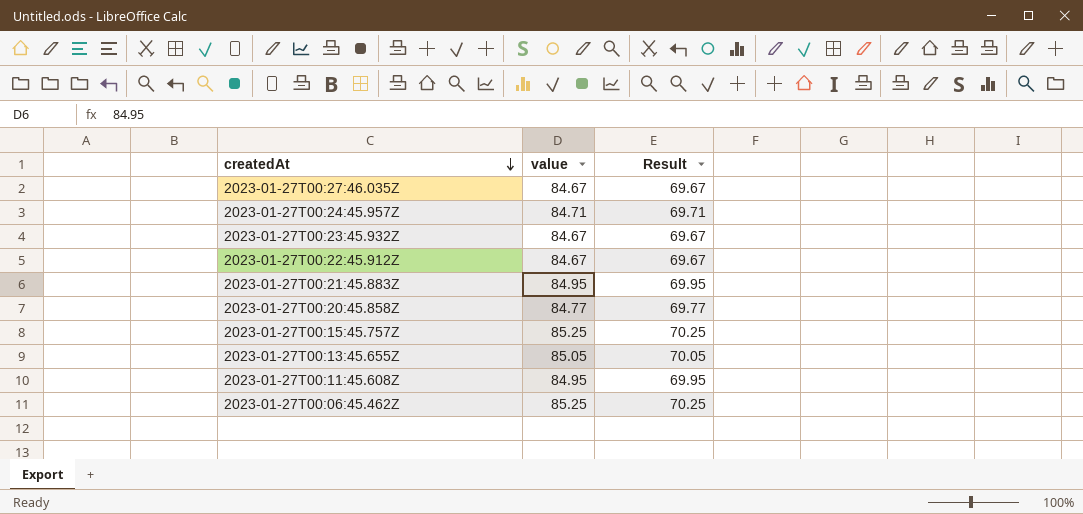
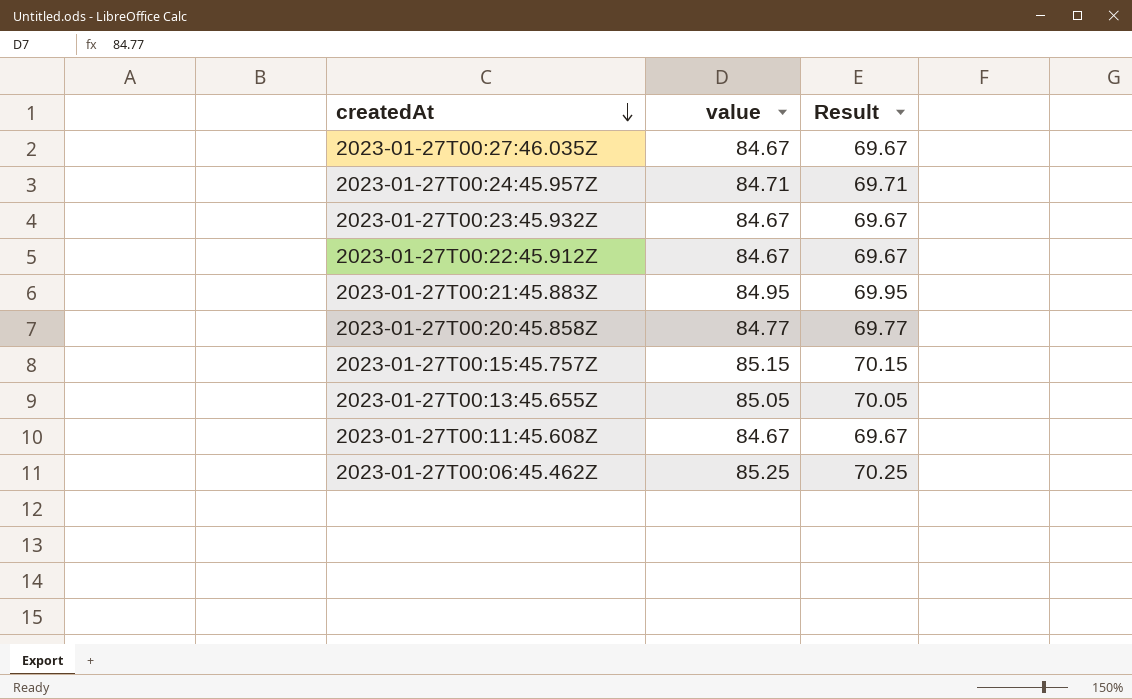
2023-01-27T00:15:45.757Z | value: 85.25 -> 85.15
2023-01-27T00:15:45.757Z | Result: 70.25 -> 70.15
2023-01-27T00:11:45.608Z | value: 84.95 -> 84.67
2023-01-27T00:11:45.608Z | Result: 69.95 -> 69.67

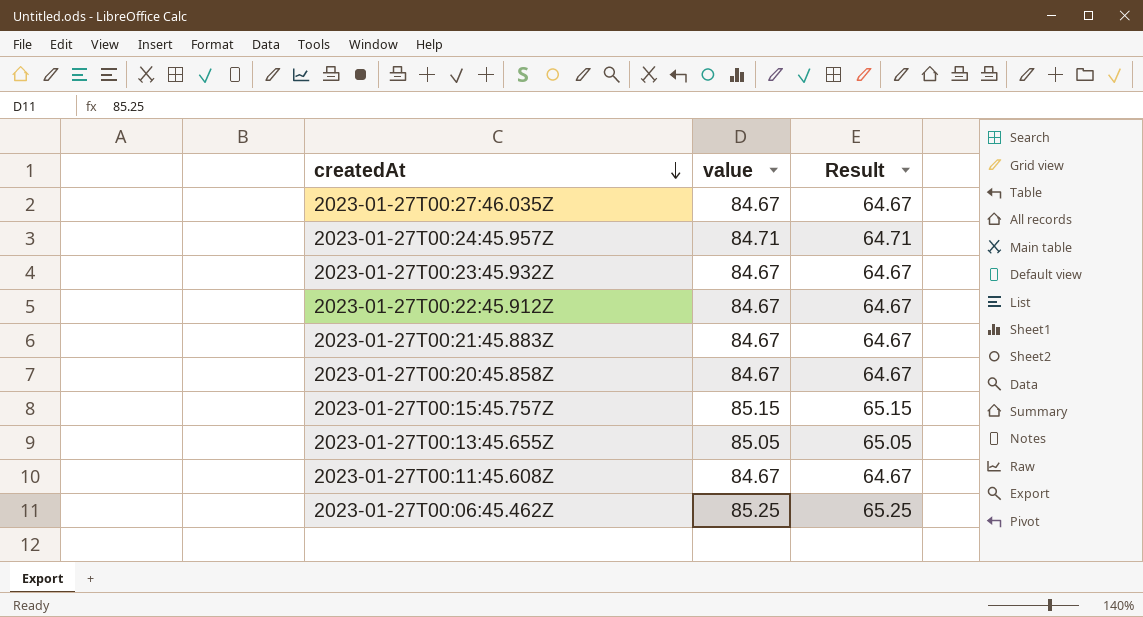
column Result | formula: [value] - 15 -> [value] - 20
2023-01-27T00:21:45.883Z | value: 84.95 -> 84.67
2023-01-27T00:20:45.858Z | value: 84.77 -> 84.67

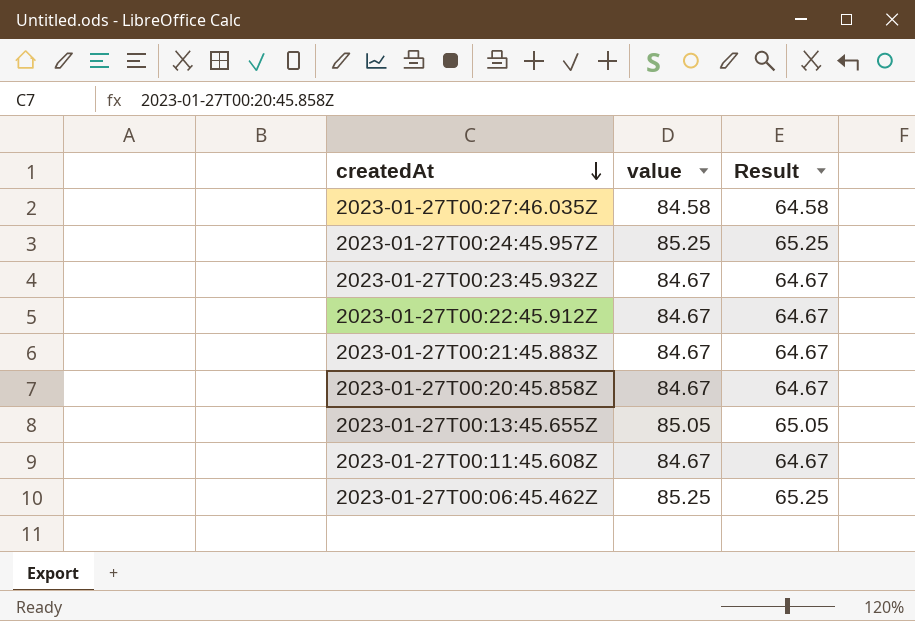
row 2023-01-27T00:15:45.757Z: 85.15 | 65.15 -> none
2023-01-27T00:27:46.035Z | value: 84.67 -> 84.58
2023-01-27T00:27:46.035Z | Result: 64.67 -> 64.58
2023-01-27T00:24:45.957Z | value: 84.71 -> 85.25
2023-01-27T00:24:45.957Z | Result: 64.71 -> 65.25

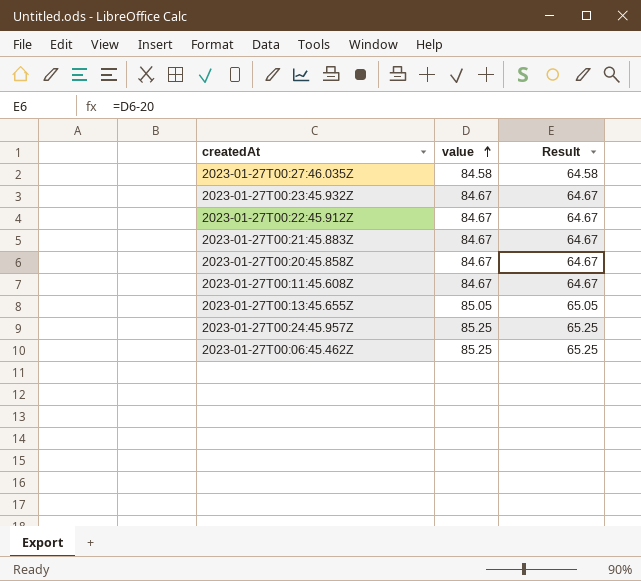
row order: createdAt descending -> value ascending

